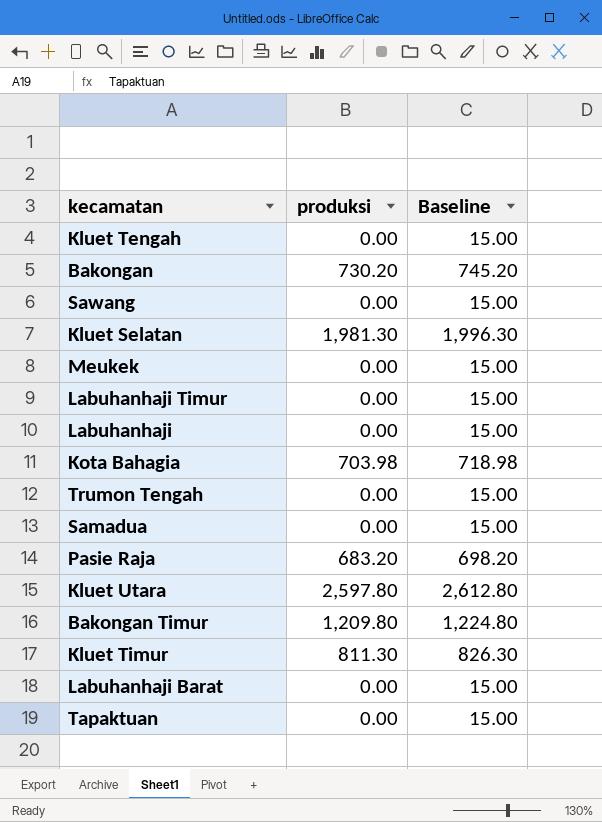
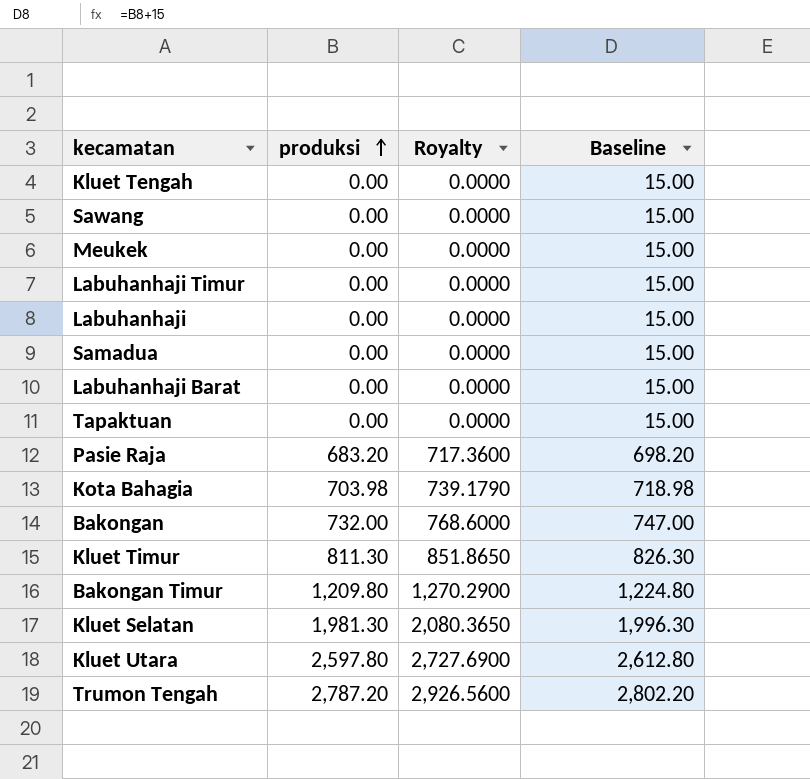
row order: none -> produksi ascending
column Royalty | formula: none -> [produksi] * 1.05
Bakongan | produksi: 730.20 -> 732.00
Bakongan | Baseline: 745.20 -> 747.00
Trumon Tengah | produksi: 0.00 -> 2,787.20
Trumon Tengah | Baseline: 15.00 -> 2,802.20

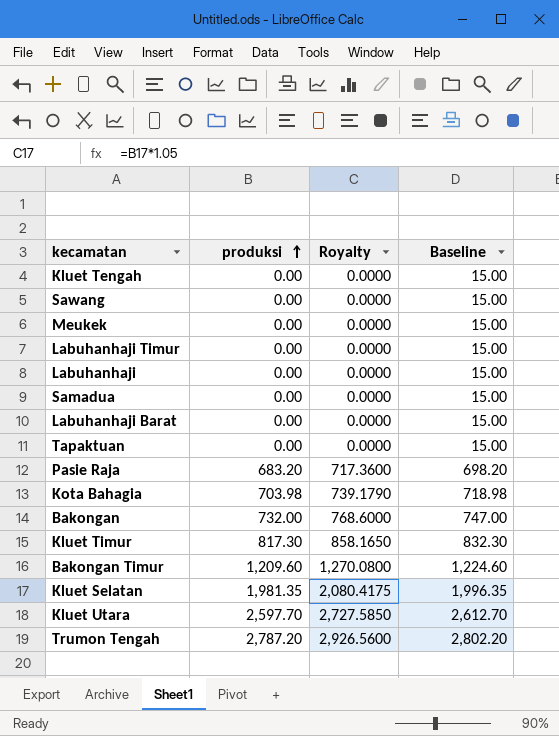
Kluet Timur | produksi: 811.30 -> 817.30
Kluet Timur | Royalty: 851.8650 -> 858.1650
Kluet Timur | Baseline: 826.30 -> 832.30
Bakongan Timur | produksi: 1,209.80 -> 1,209.60
Bakongan Timur | Royalty: 1,270.2900 -> 1,270.0800
Bakongan Timur | Baseline: 1,224.80 -> 1,224.60
Kluet Selatan | produksi: 1,981.30 -> 1,981.35
Kluet Selatan | Royalty: 2,080.3650 -> 2,080.4175
Kluet Selatan | Baseline: 1,996.30 -> 1,996.35
Kluet Utara | produksi: 2,597.80 -> 2,597.70
Kluet Utara | Royalty: 2,727.6900 -> 2,727.5850
Kluet Utara | Baseline: 2,612.80 -> 2,612.70

